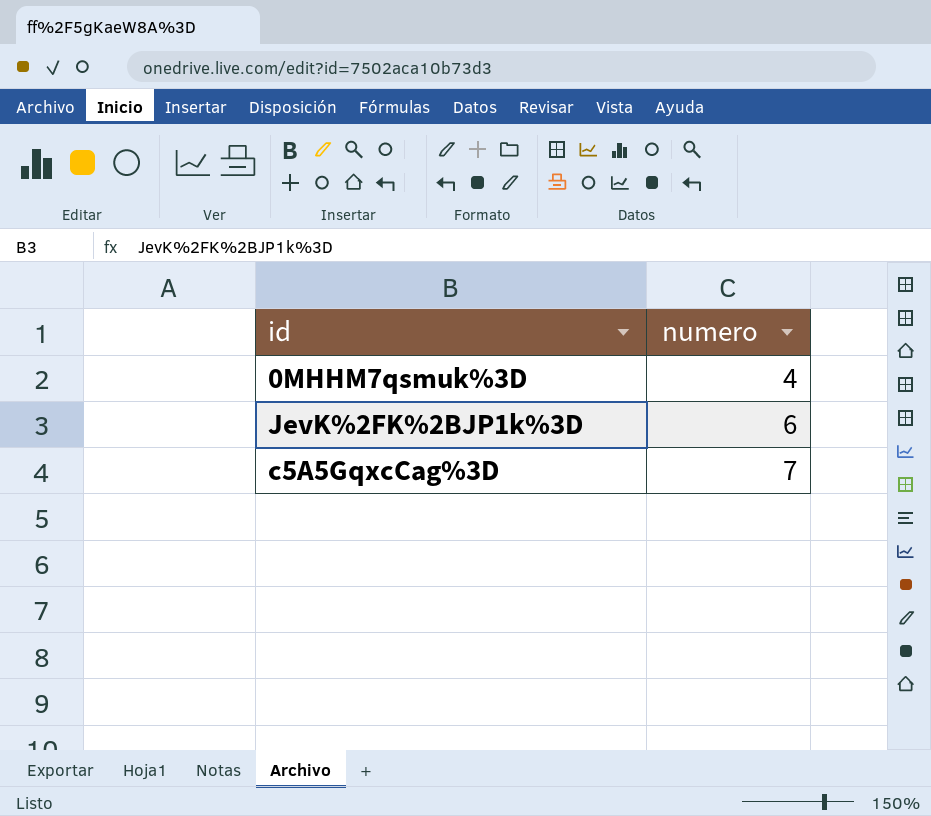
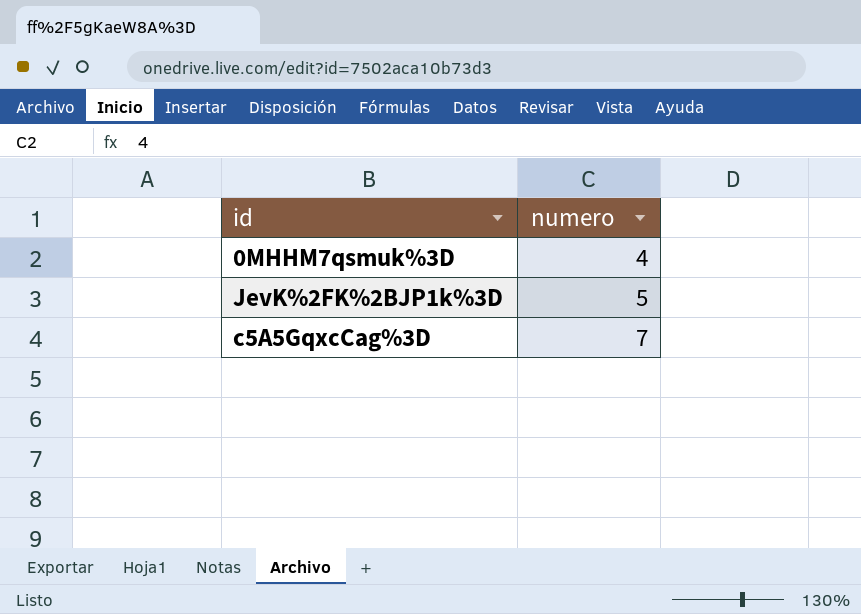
JevK%2FK%2BJP1k%3D | numero: 6 -> 5

